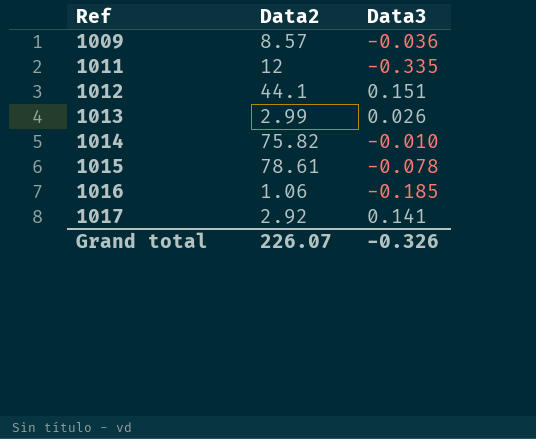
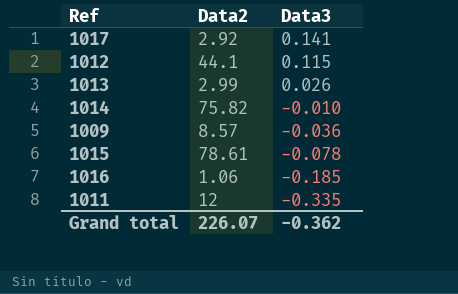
row order: Ref ascending -> Data3 descending
1012 | Data3: 0.151 -> 0.115
Grand total | Data3: -0.326 -> -0.362

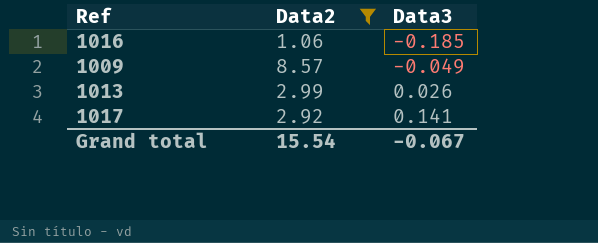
filter: none -> Data2 <= 8.57
row order: Data3 descending -> Data3 ascending
1009 | Data3: -0.036 -> -0.049
Grand total | Data2: 226.07 -> 15.54
Grand total | Data3: -0.362 -> -0.067

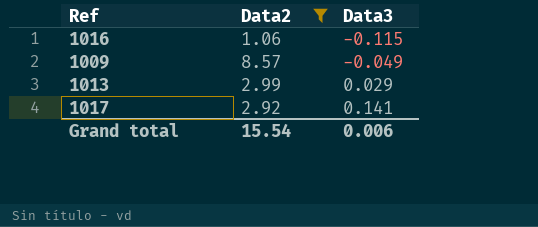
1016 | Data3: -0.185 -> -0.115
1013 | Data3: 0.026 -> 0.029
Grand total | Data3: -0.067 -> 0.006

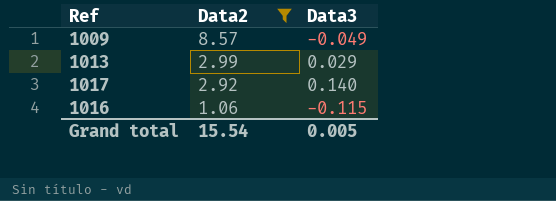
row order: Data3 ascending -> Data2 descending
1017 | Data3: 0.141 -> 0.140
Grand total | Data3: 0.006 -> 0.005

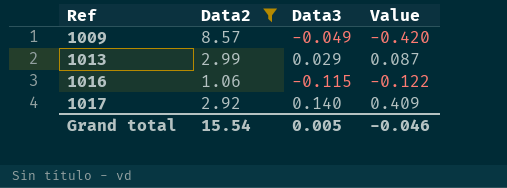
row order: Data2 descending -> Ref ascending
column Value | formula: none -> [Data2] * [Data3]

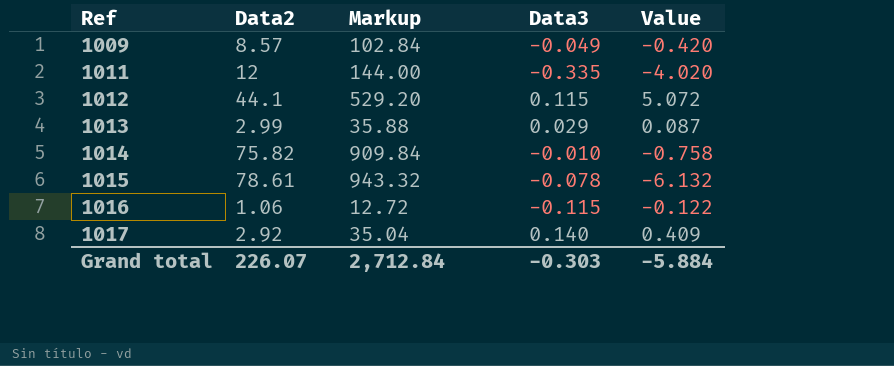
filter: Data2 <= 8.57 -> none
column Markup | formula: none -> [Data2] * 12
Grand total | Data2: 15.54 -> 226.07
Grand total | Data3: 0.005 -> -0.303
Grand total | Value: -0.046 -> -5.884

